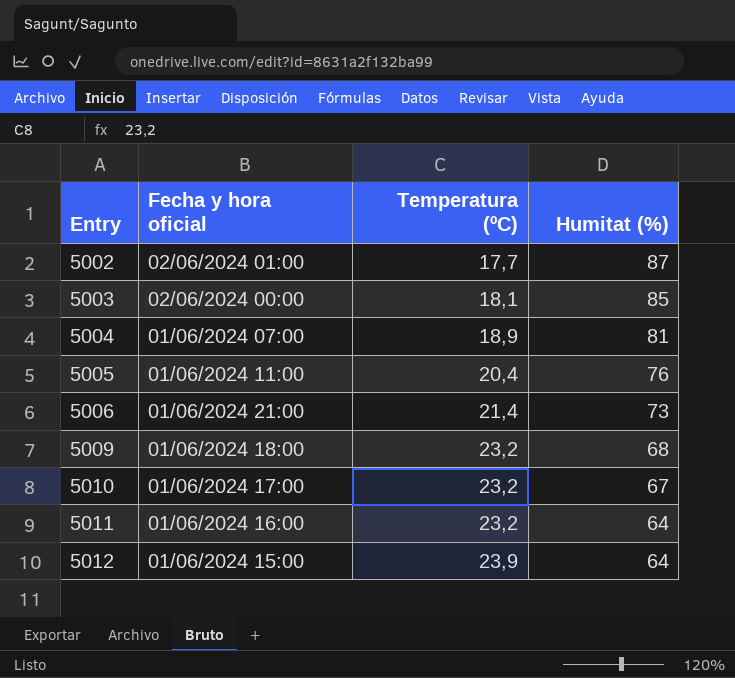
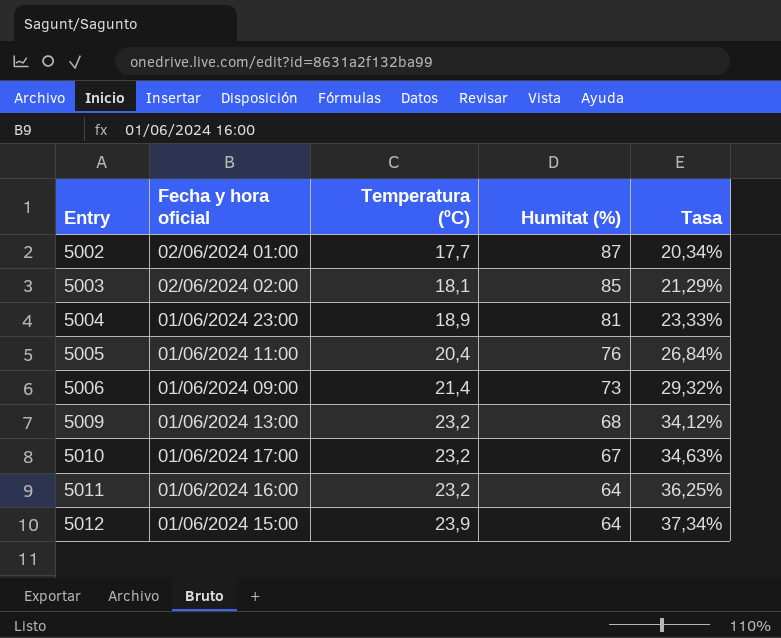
column Tasa | formula: none -> [Temperatura (ºC)] / [Humitat (%)]
5003 | Fecha y hora oficial: 02/06/2024 00:00 -> 02/06/2024 02:00
5004 | Fecha y hora oficial: 01/06/2024 07:00 -> 01/06/2024 23:00
5006 | Fecha y hora oficial: 01/06/2024 21:00 -> 01/06/2024 09:00
5009 | Fecha y hora oficial: 01/06/2024 18:00 -> 01/06/2024 13:00

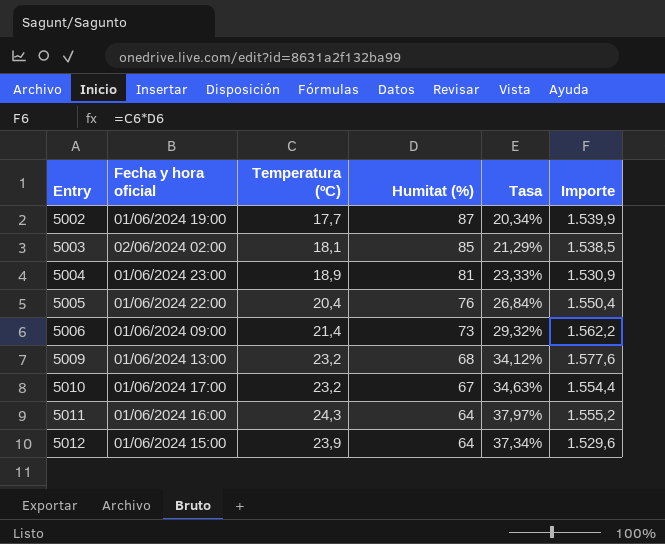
column Importe | formula: none -> [Temperatura (ºC)] * [Humitat (%)]
5002 | Fecha y hora oficial: 02/06/2024 01:00 -> 01/06/2024 19:00
5005 | Fecha y hora oficial: 01/06/2024 11:00 -> 01/06/2024 22:00
5011 | Temperatura (ºC): 23,2 -> 24,3
5011 | Tasa: 36,25% -> 37,97%

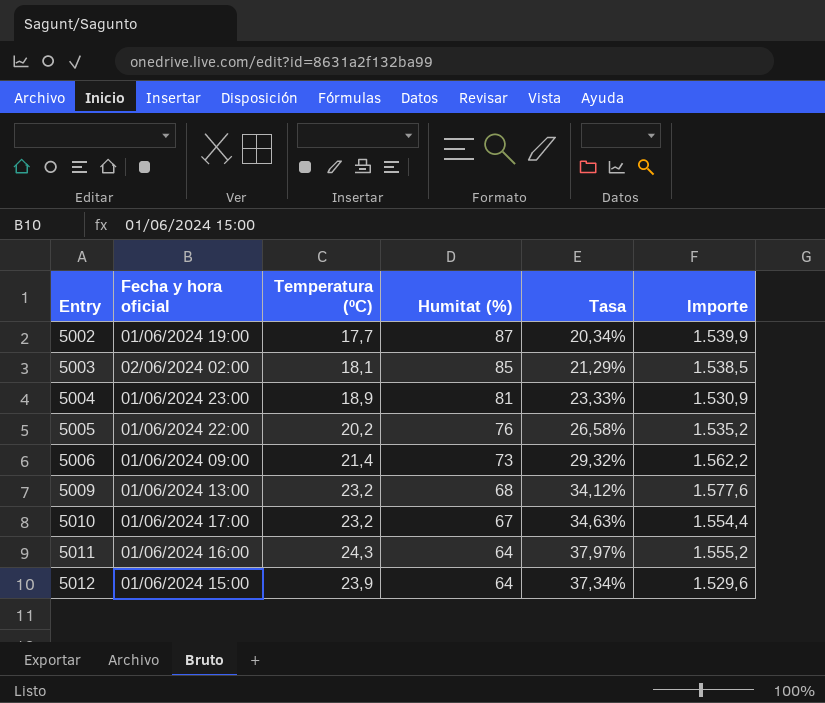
5005 | Temperatura (ºC): 20,4 -> 20,2
5005 | Tasa: 26,84% -> 26,58%
5005 | Importe: 1.550,4 -> 1.535,2

